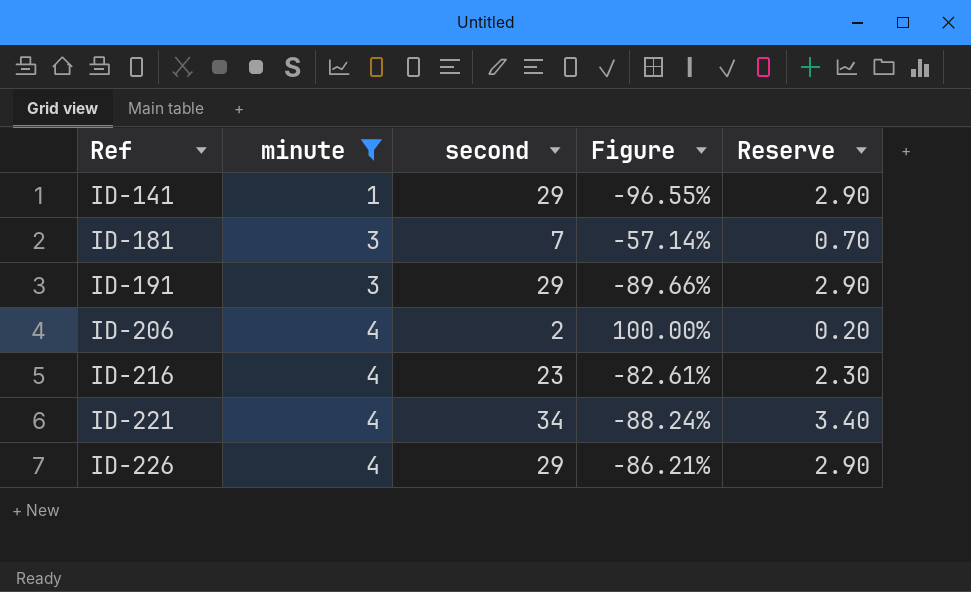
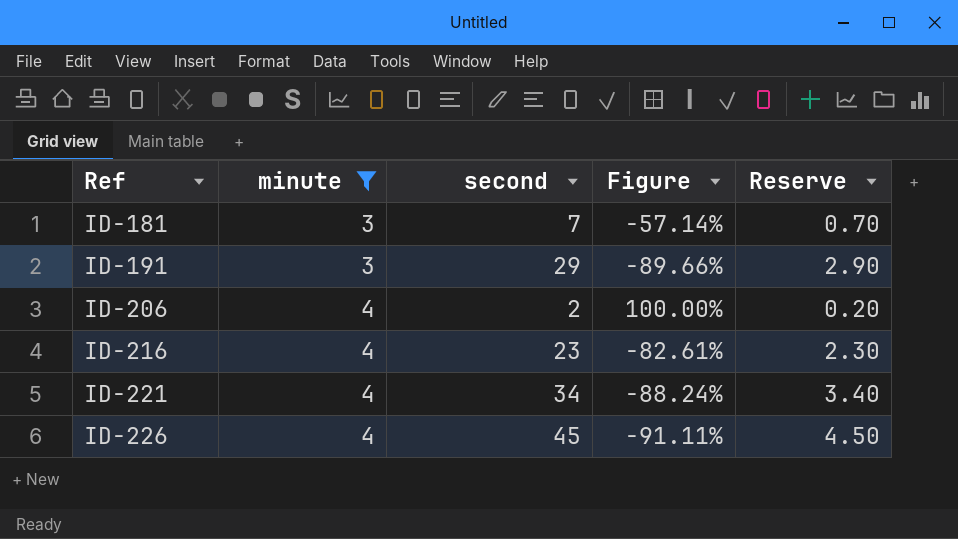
row ID-141: 1 | 29 | -96.55% | 2.90 -> none
ID-226 | second: 29 -> 45
ID-226 | Figure: -86.21% -> -91.11%
ID-226 | Reserve: 2.90 -> 4.50

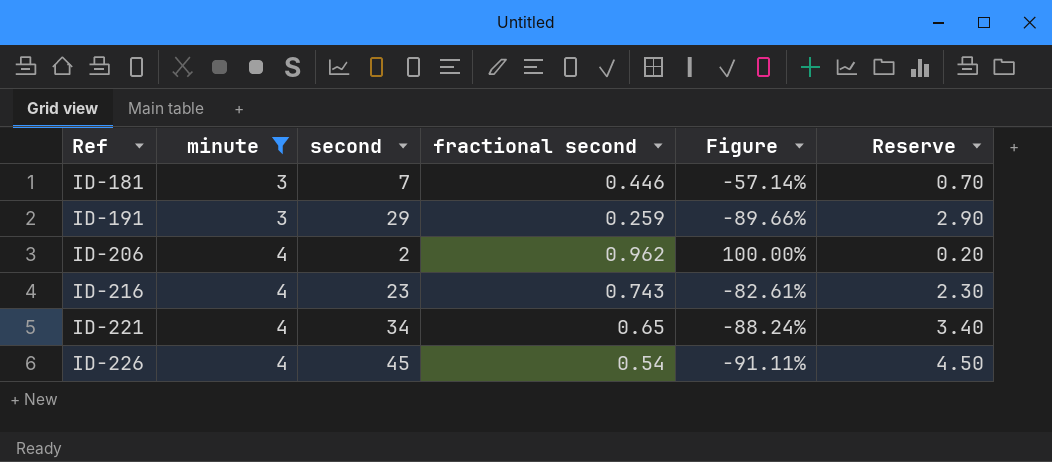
column fractional second | position: none -> 4

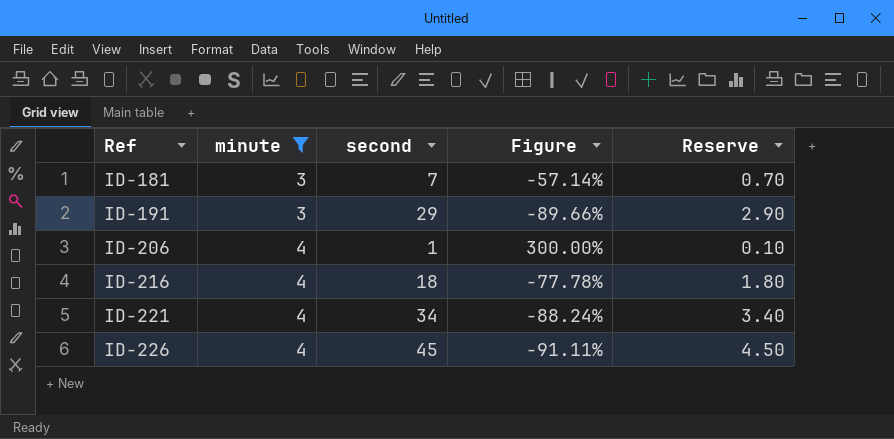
column fractional second | position: 4 -> none
ID-206 | second: 2 -> 1
ID-206 | Figure: 100.00% -> 300.00%
ID-206 | Reserve: 0.20 -> 0.10
ID-216 | second: 23 -> 18
ID-216 | Figure: -82.61% -> -77.78%
ID-216 | Reserve: 2.30 -> 1.80

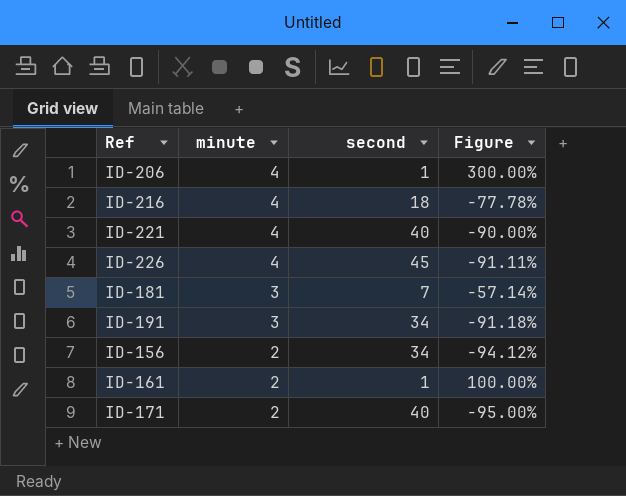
filter: minute != 2 -> none
row order: Ref ascending -> minute descending
column Reserve | formula: [second] * 0.1 -> none
ID-221 | second: 34 -> 40
ID-221 | Figure: -88.24% -> -90.00%
ID-191 | second: 29 -> 34
ID-191 | Figure: -89.66% -> -91.18%

